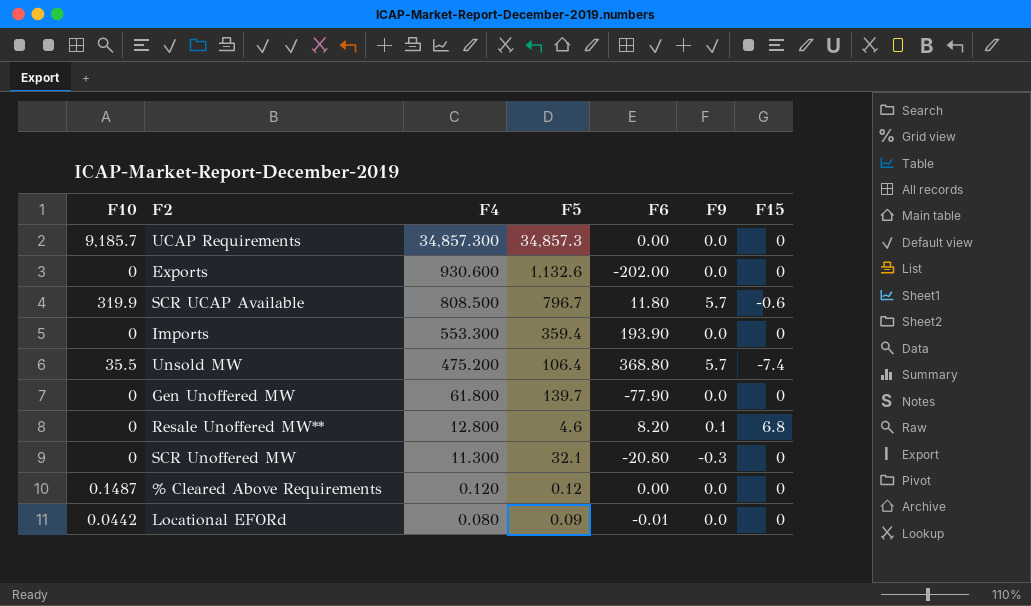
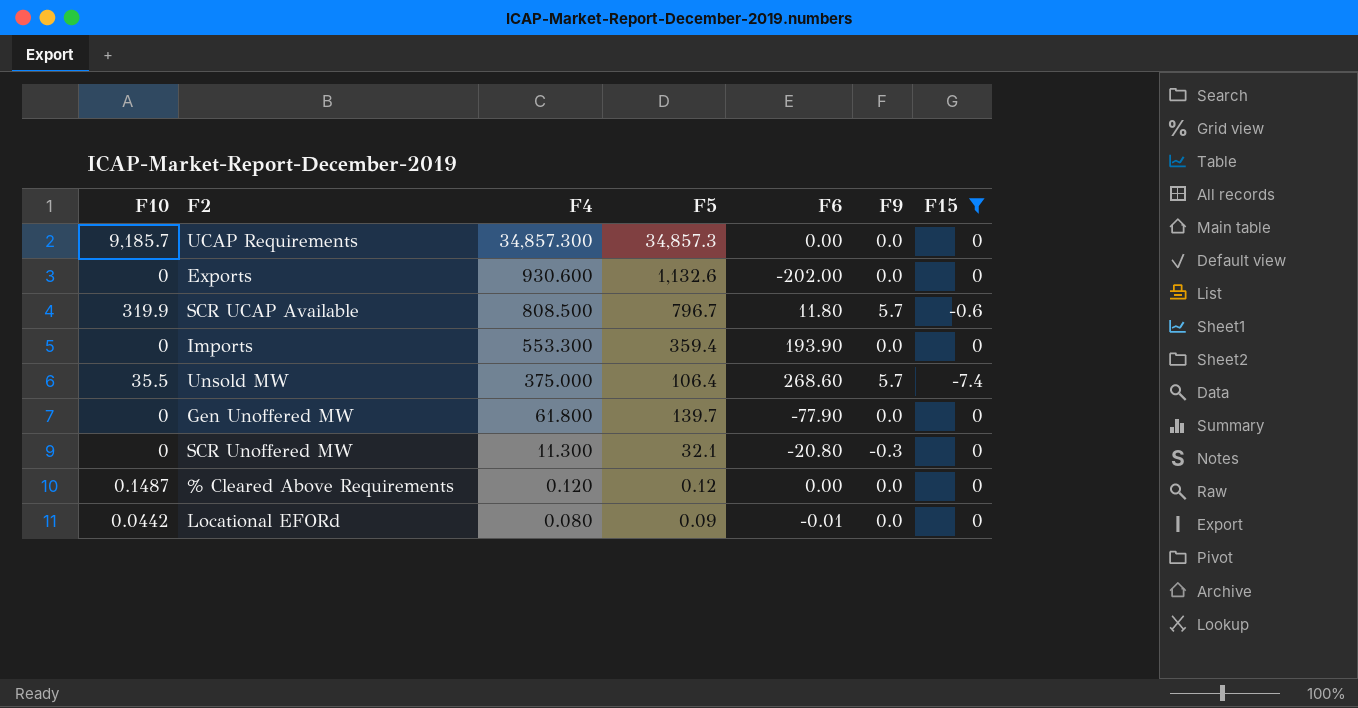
filter: none -> F15 != 6.8
Unsold MW | F4: 475.200 -> 375.000
Unsold MW | F6: 368.80 -> 268.60

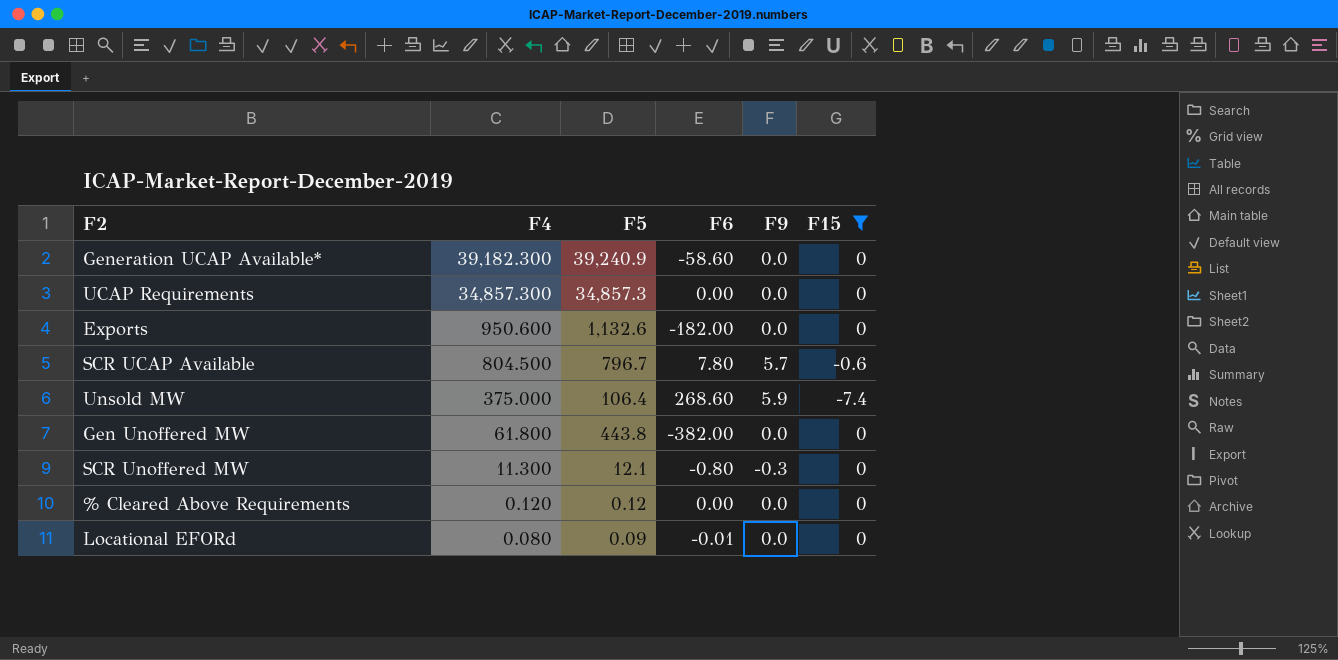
column F10 | position: 1 -> none
row Imports: 0 | 553.300 | 359.4 | 193.90 | 0.0 | 0 -> none
row Generation UCAP Available*: none -> 39,182.300 | 39,240.9 | -58.60 | 0.0 | 0
Exports | F4: 930.600 -> 950.600
Exports | F6: -202.00 -> -182.00
SCR UCAP Available | F4: 808.500 -> 804.500
SCR UCAP Available | F6: 11.80 -> 7.80
Unsold MW | F9: 5.7 -> 5.9
Gen Unoffered MW | F5: 139.7 -> 443.8
Gen Unoffered MW | F6: -77.90 -> -382.00
SCR Unoffered MW | F5: 32.1 -> 12.1
SCR Unoffered MW | F6: -20.80 -> -0.80

